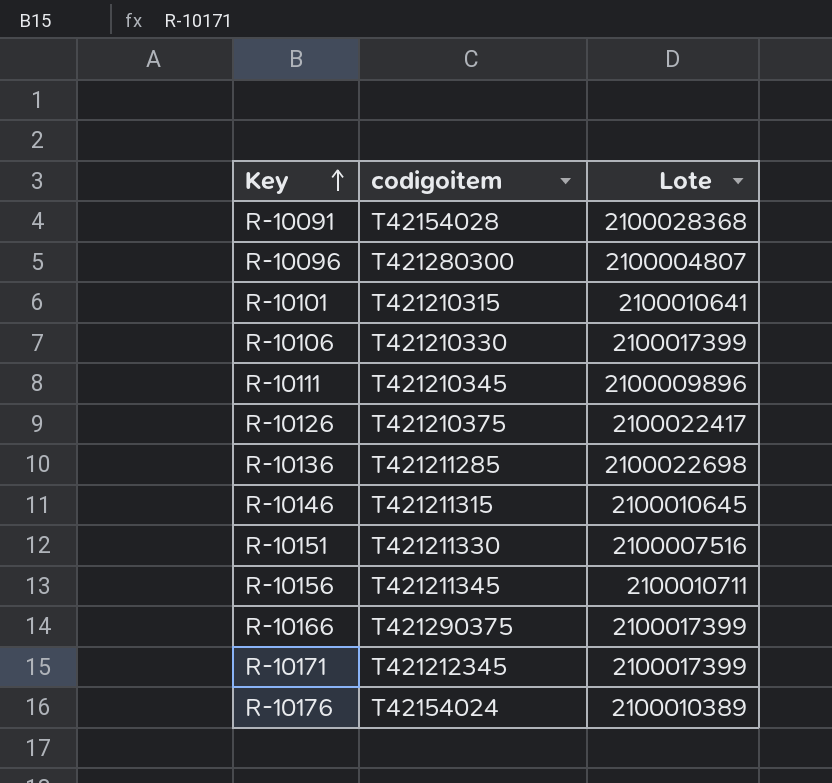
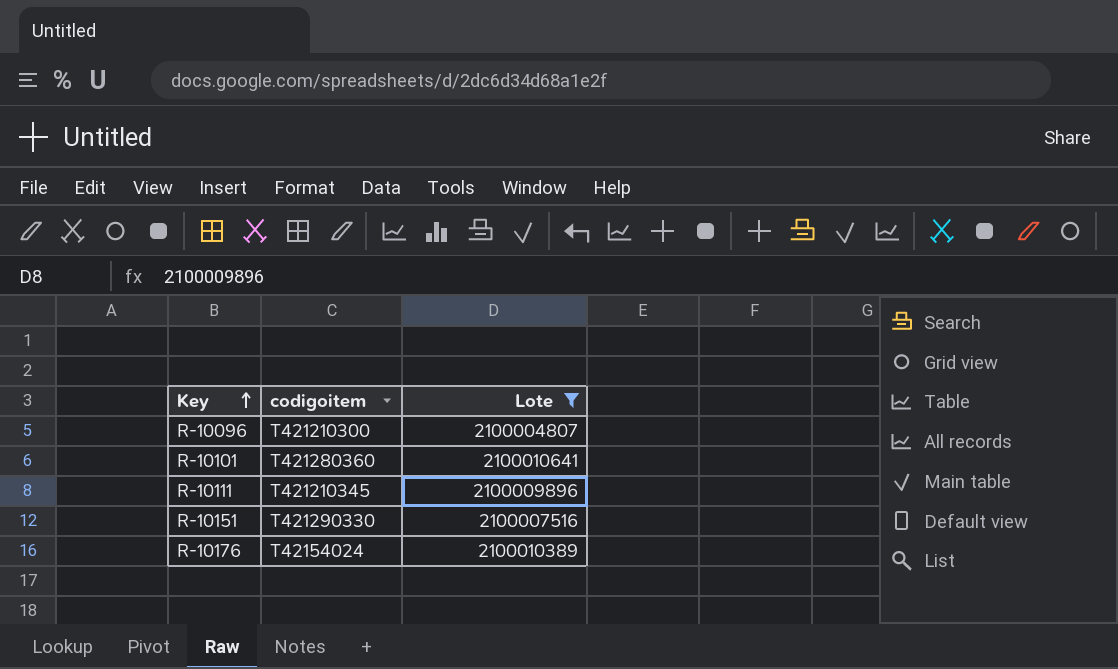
filter: none -> Lote <= 2100010641
R-10096 | codigoitem: T421280300 -> T421210300
R-10101 | codigoitem: T421210315 -> T421280360
R-10151 | codigoitem: T421211330 -> T421290330

